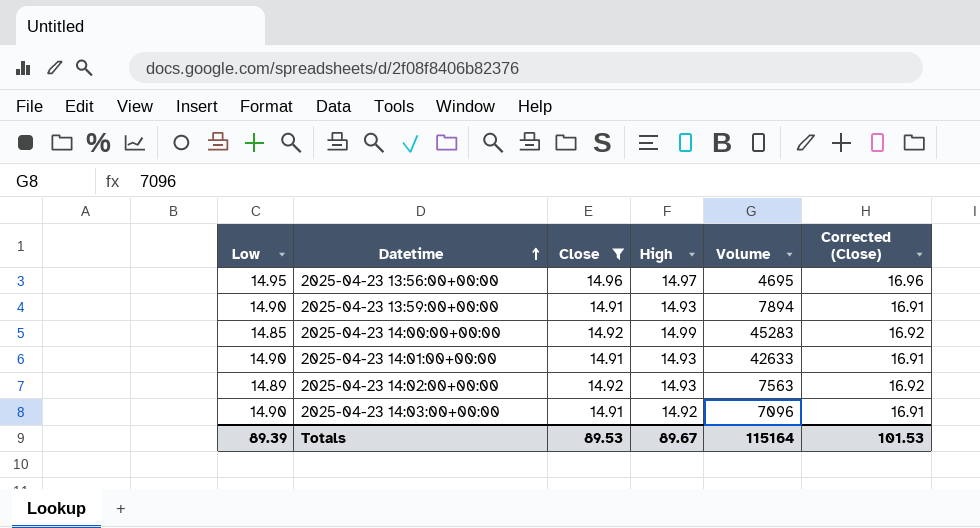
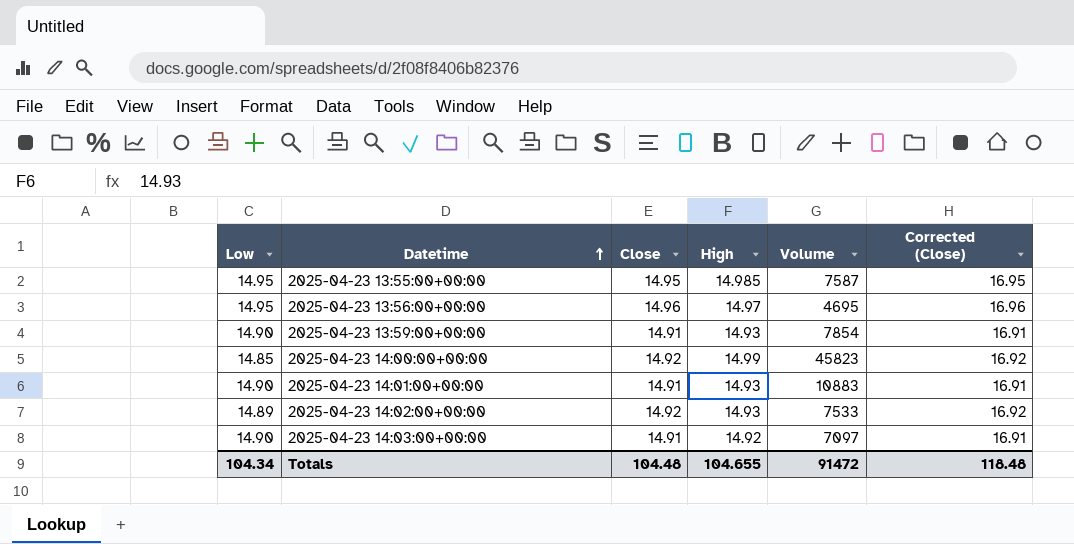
filter: Close != 14.95 -> none
2025-04-23 13:59:00+00:00 | Volume: 7894 -> 7854
2025-04-23 14:00:00+00:00 | Volume: 45283 -> 45823
2025-04-23 14:01:00+00:00 | Volume: 42633 -> 10883
2025-04-23 14:02:00+00:00 | Volume: 7563 -> 7533
2025-04-23 14:03:00+00:00 | Volume: 7096 -> 7097
Totals | Low: 89.39 -> 104.34
Totals | Close: 89.53 -> 104.48
Totals | High: 89.67 -> 104.655
Totals | Volume: 115164 -> 91472
Totals | Corrected (Close): 101.53 -> 118.48

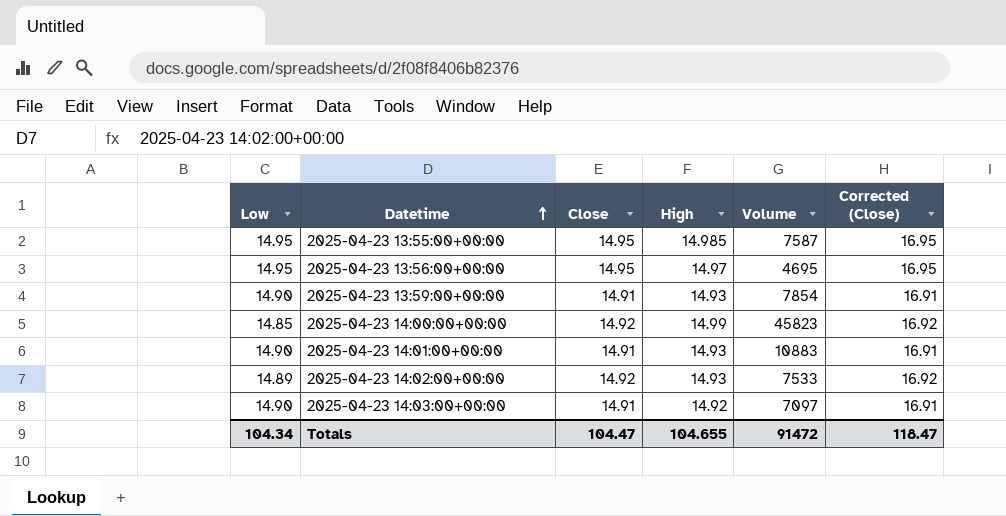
2025-04-23 13:56:00+00:00 | Close: 14.96 -> 14.95
2025-04-23 13:56:00+00:00 | Corrected (Close): 16.96 -> 16.95
Totals | Close: 104.48 -> 104.47
Totals | Corrected (Close): 118.48 -> 118.47

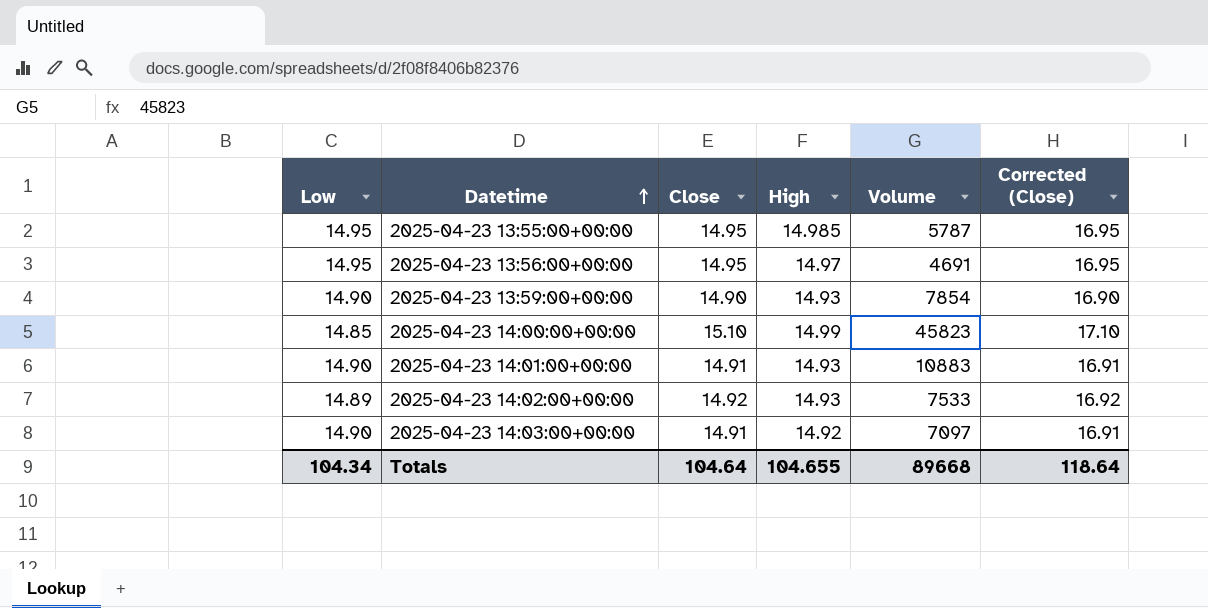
2025-04-23 13:55:00+00:00 | Volume: 7587 -> 5787
2025-04-23 13:56:00+00:00 | Volume: 4695 -> 4691
2025-04-23 13:59:00+00:00 | Close: 14.91 -> 14.90
2025-04-23 13:59:00+00:00 | Corrected (Close): 16.91 -> 16.90
2025-04-23 14:00:00+00:00 | Close: 14.92 -> 15.10
2025-04-23 14:00:00+00:00 | Corrected (Close): 16.92 -> 17.10
Totals | Close: 104.47 -> 104.64
Totals | Volume: 91472 -> 89668
Totals | Corrected (Close): 118.47 -> 118.64

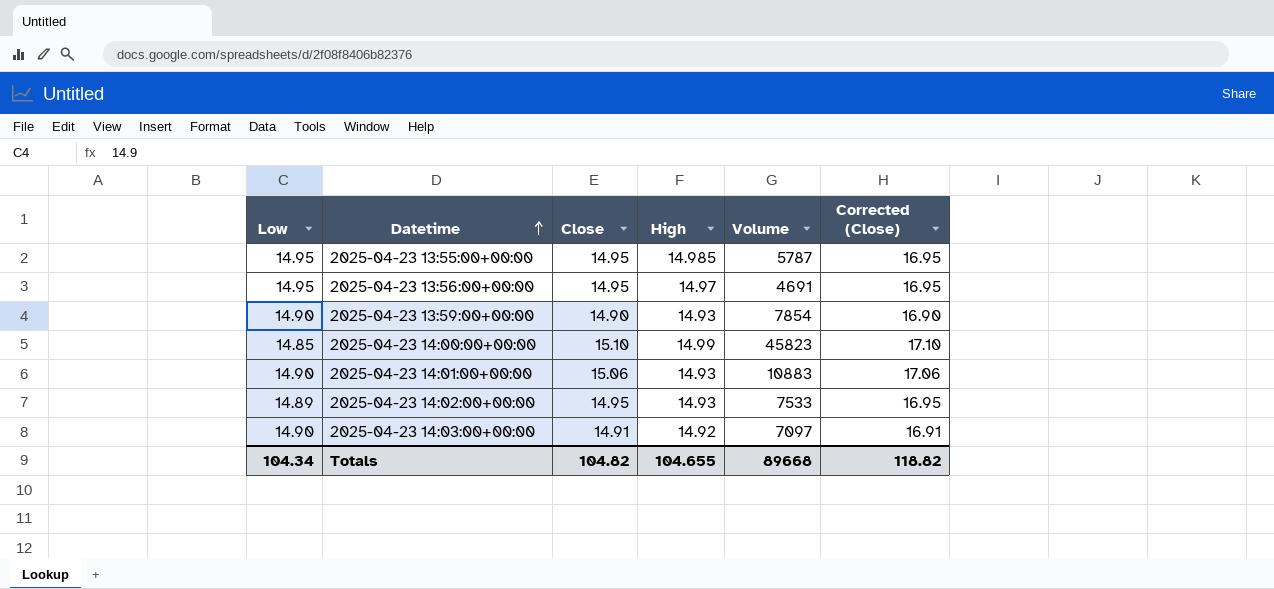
2025-04-23 14:01:00+00:00 | Close: 14.91 -> 15.06
2025-04-23 14:01:00+00:00 | Corrected (Close): 16.91 -> 17.06
2025-04-23 14:02:00+00:00 | Close: 14.92 -> 14.95
2025-04-23 14:02:00+00:00 | Corrected (Close): 16.92 -> 16.95
Totals | Close: 104.64 -> 104.82
Totals | Corrected (Close): 118.64 -> 118.82

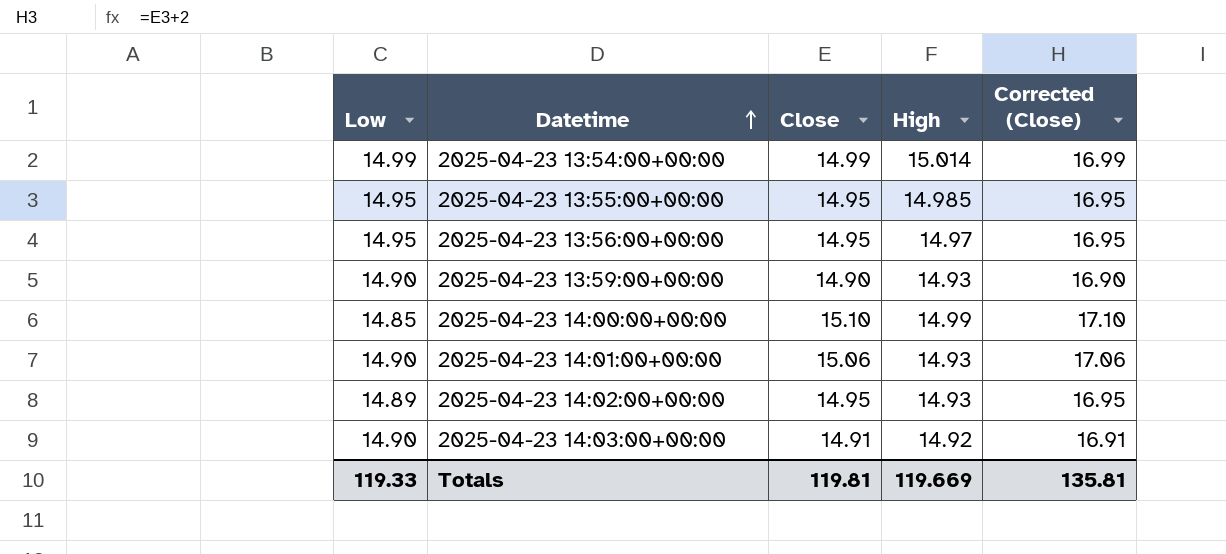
column Volume | position: 5 -> none
row 2025-04-23 13:54:00+00:00: none -> 14.99 | 14.99 | 15.014 | 16.99
Totals | Low: 104.34 -> 119.33
Totals | Close: 104.82 -> 119.81
Totals | High: 104.655 -> 119.669
Totals | Corrected (Close): 118.82 -> 135.81

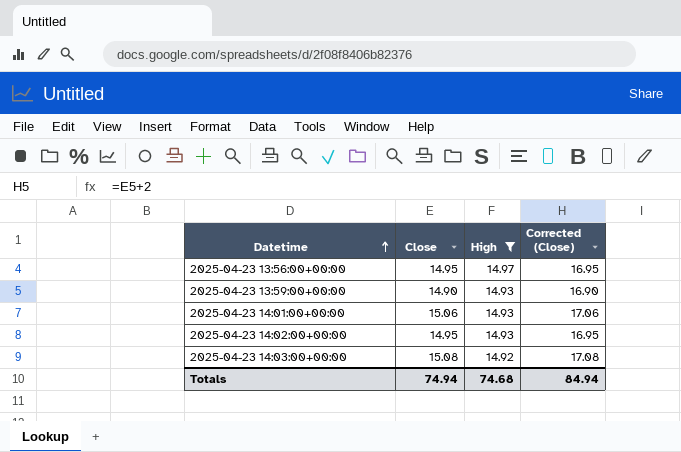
filter: none -> High <= 14.97
column Low | position: 1 -> none
2025-04-23 14:03:00+00:00 | Close: 14.91 -> 15.08
2025-04-23 14:03:00+00:00 | Corrected (Close): 16.91 -> 17.08
Totals | Close: 119.81 -> 74.94
Totals | High: 119.669 -> 74.68
Totals | Corrected (Close): 135.81 -> 84.94

